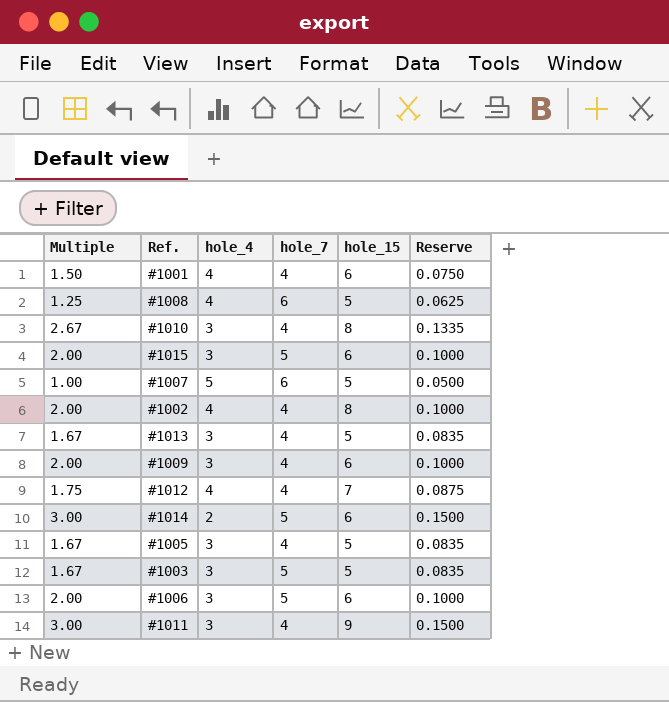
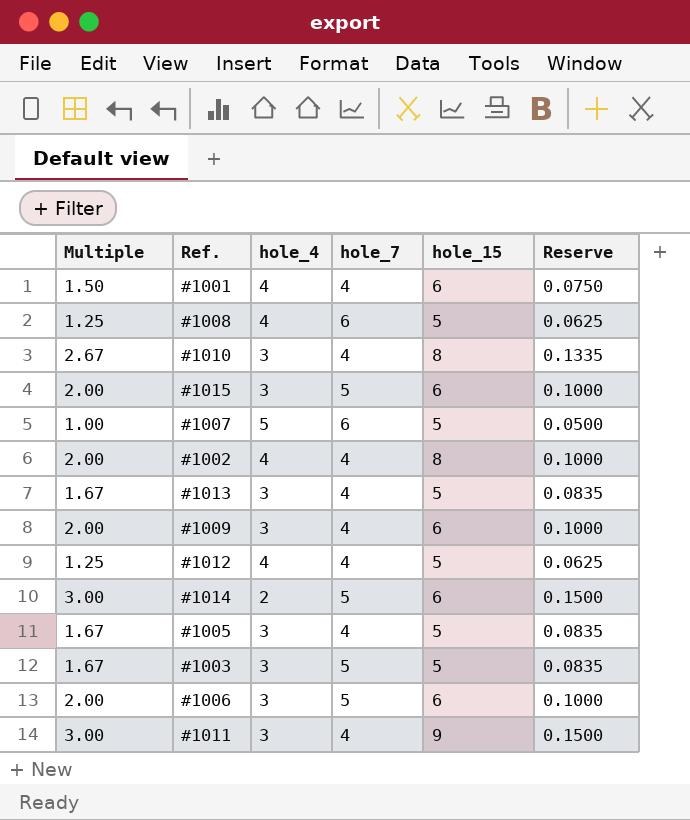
#1012 | Multiple: 1.75 -> 1.25
#1012 | hole_15: 7 -> 5
#1012 | Reserve: 0.0875 -> 0.0625

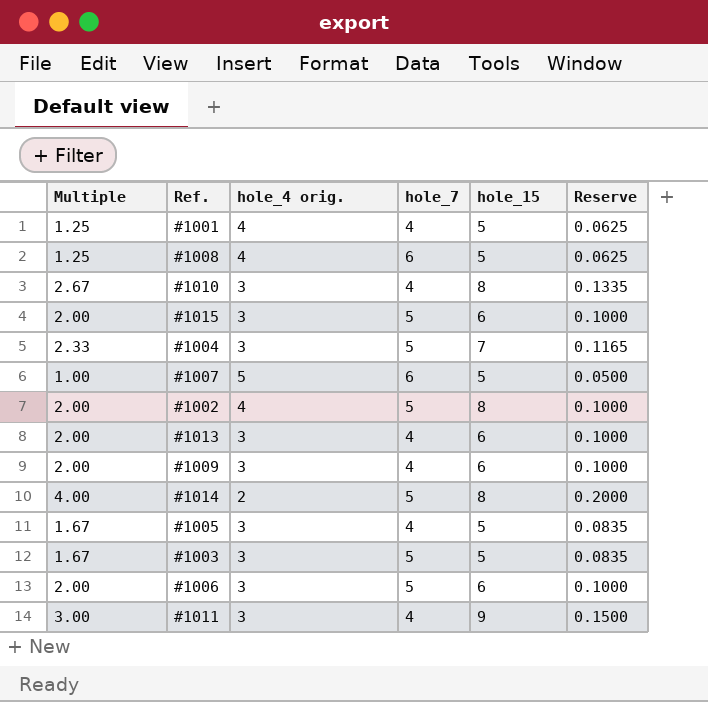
column name: hole_4 -> hole_4 orig.
row #1012: 1.25 | 4 | 4 | 5 | 0.0625 -> none
#1001 | Multiple: 1.50 -> 1.25
#1001 | hole_15: 6 -> 5
#1001 | Reserve: 0.0750 -> 0.0625
row #1004: none -> 2.33 | 3 | 5 | 7 | 0.1165
#1002 | hole_7: 4 -> 5
#1013 | Multiple: 1.67 -> 2.00
#1013 | hole_15: 5 -> 6
#1013 | Reserve: 0.0835 -> 0.1000
#1014 | Multiple: 3.00 -> 4.00
#1014 | hole_15: 6 -> 8
#1014 | Reserve: 0.1500 -> 0.2000

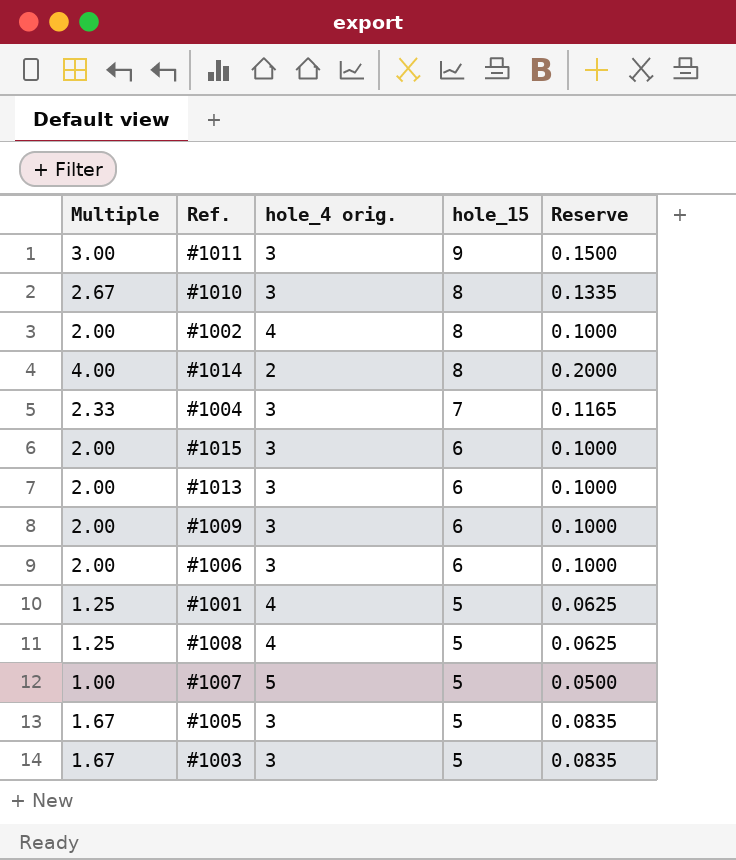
row order: none -> hole_15 descending
column hole_7 | position: 4 -> none

